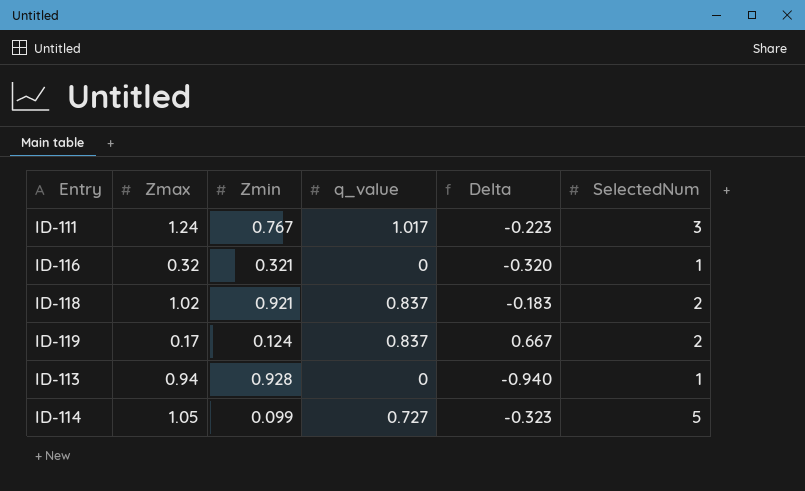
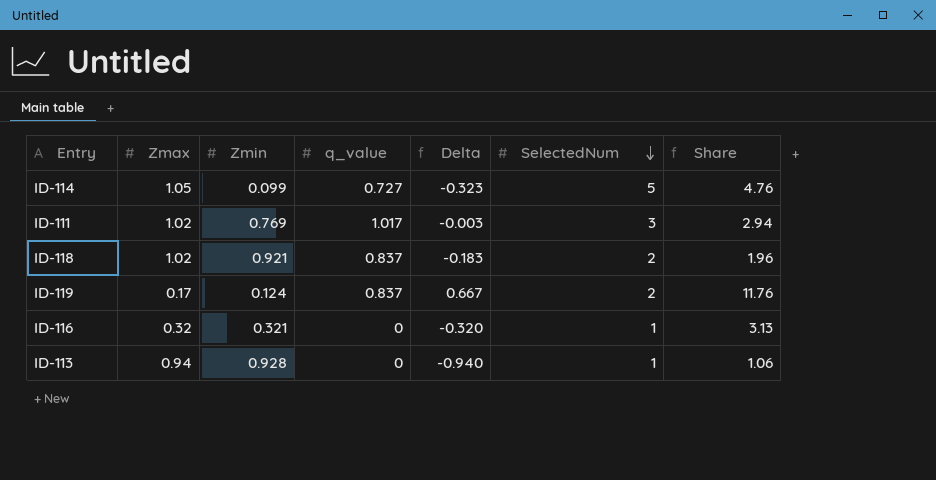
row order: none -> SelectedNum descending
column Share | formula: none -> [SelectedNum] / [Zmax]
ID-111 | Zmax: 1.24 -> 1.02
ID-111 | Zmin: 0.767 -> 0.769
ID-111 | Delta: -0.223 -> -0.003

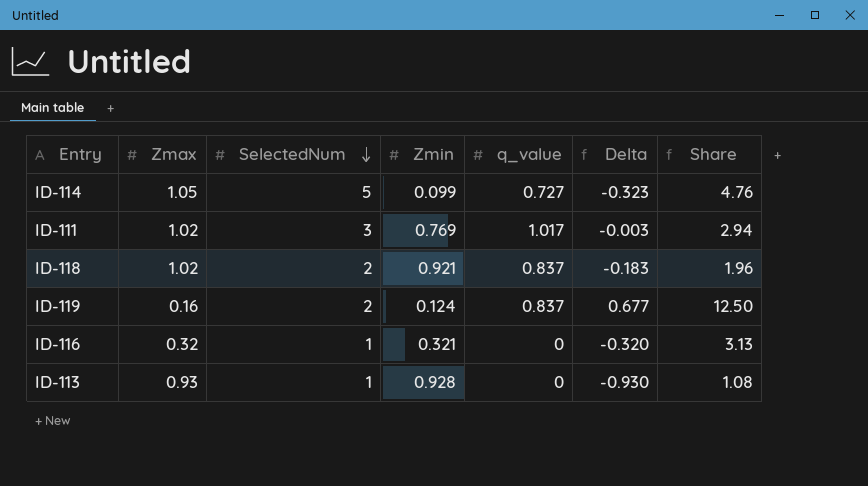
column SelectedNum | position: 6 -> 3
ID-119 | Zmax: 0.17 -> 0.16
ID-119 | Delta: 0.667 -> 0.677
ID-119 | Share: 11.76 -> 12.50
ID-113 | Zmax: 0.94 -> 0.93
ID-113 | Delta: -0.940 -> -0.930
ID-113 | Share: 1.06 -> 1.08

